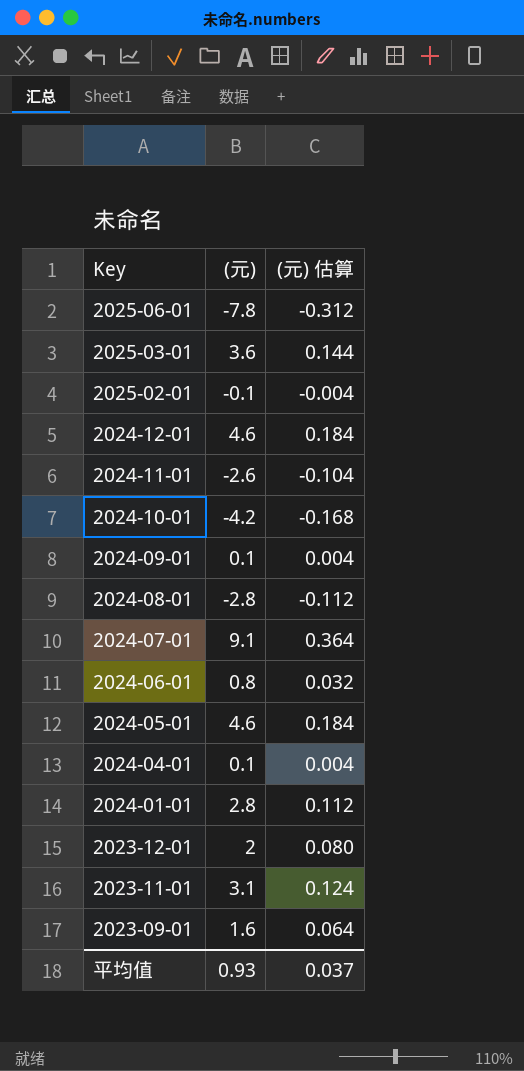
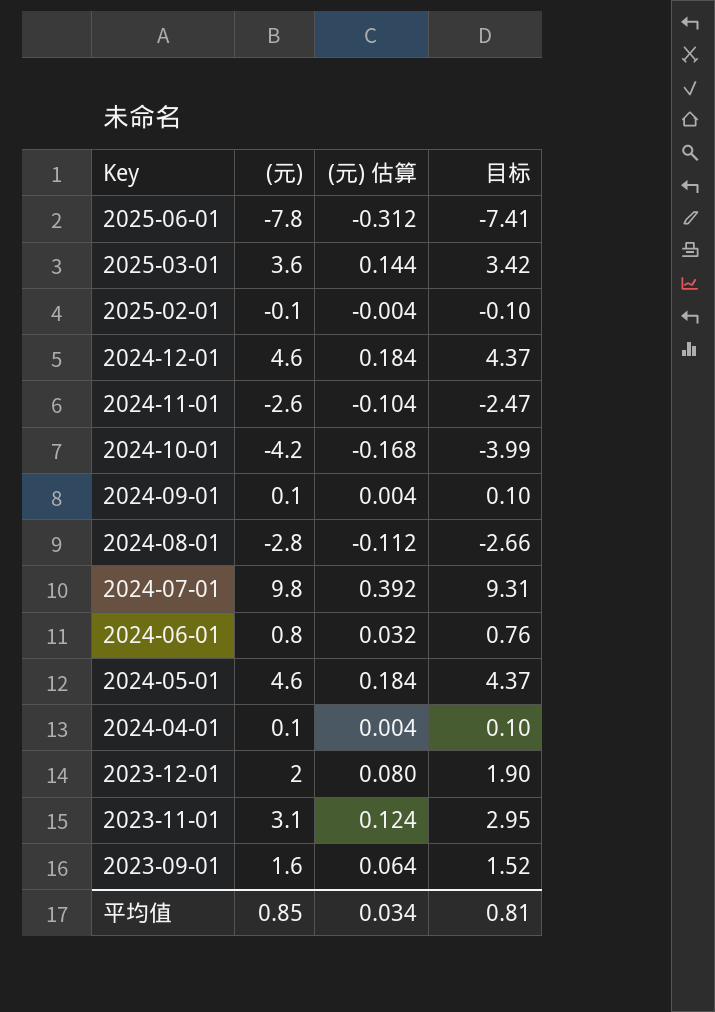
column 目标 | formula: none -> [(元)] * 0.95
row 2024-01-01: 2.8 | 0.112 -> none
2024-07-01 | (元): 9.1 -> 9.8
2024-07-01 | (元) 估算: 0.364 -> 0.392
平均值 | (元): 0.93 -> 0.85
平均值 | (元) 估算: 0.037 -> 0.034

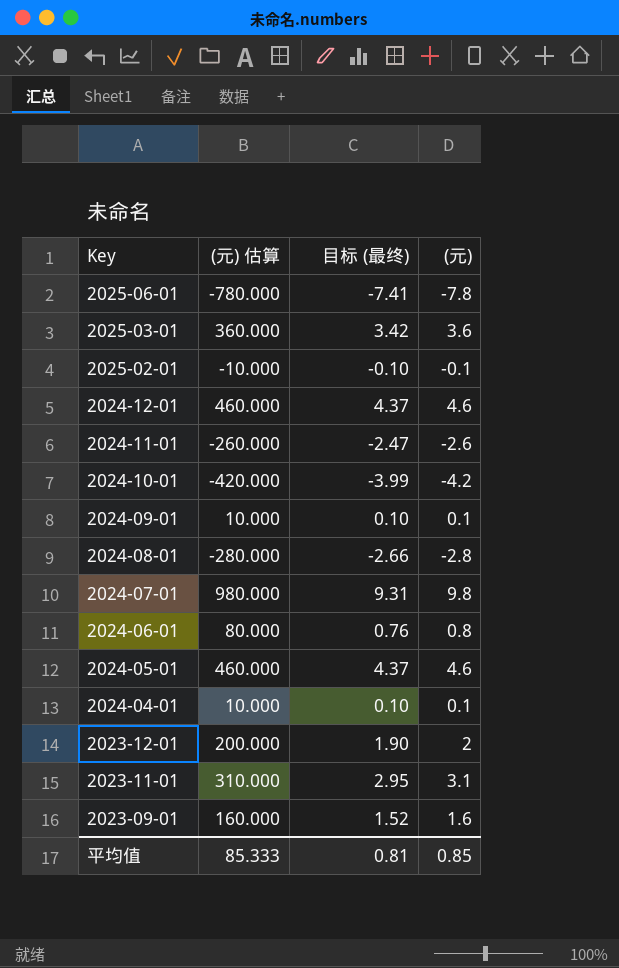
column (元) 估算 | formula: [(元)] * 0.04 -> [(元)] * 100
column name: 目标 -> 目标 (最终)
column (元) | position: 2 -> 4
平均值 | (元) 估算: 0.034 -> 85.333

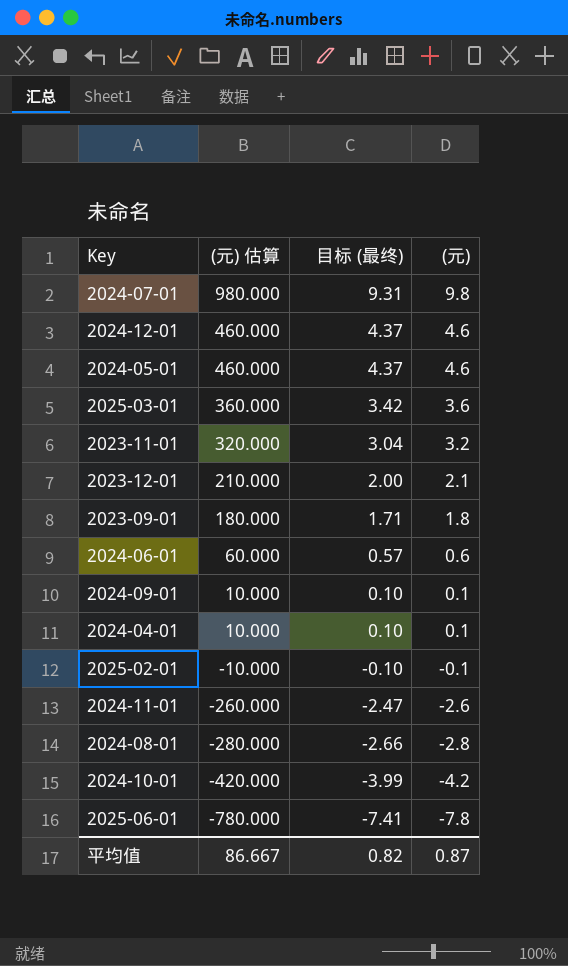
row order: Key descending -> (元) 估算 descending
2023-11-01 | (元) 估算: 310.000 -> 320.000
2023-11-01 | 目标 (最终): 2.95 -> 3.04
2023-11-01 | (元): 3.1 -> 3.2
2023-12-01 | (元) 估算: 200.000 -> 210.000
2023-12-01 | 目标 (最终): 1.90 -> 2.00
2023-12-01 | (元): 2 -> 2.1
2023-09-01 | (元) 估算: 160.000 -> 180.000
2023-09-01 | 目标 (最终): 1.52 -> 1.71
2023-09-01 | (元): 1.6 -> 1.8
2024-06-01 | (元) 估算: 80.000 -> 60.000
2024-06-01 | 目标 (最终): 0.76 -> 0.57
2024-06-01 | (元): 0.8 -> 0.6
平均值 | (元) 估算: 85.333 -> 86.667
平均值 | 目标 (最终): 0.81 -> 0.82
平均值 | (元): 0.85 -> 0.87

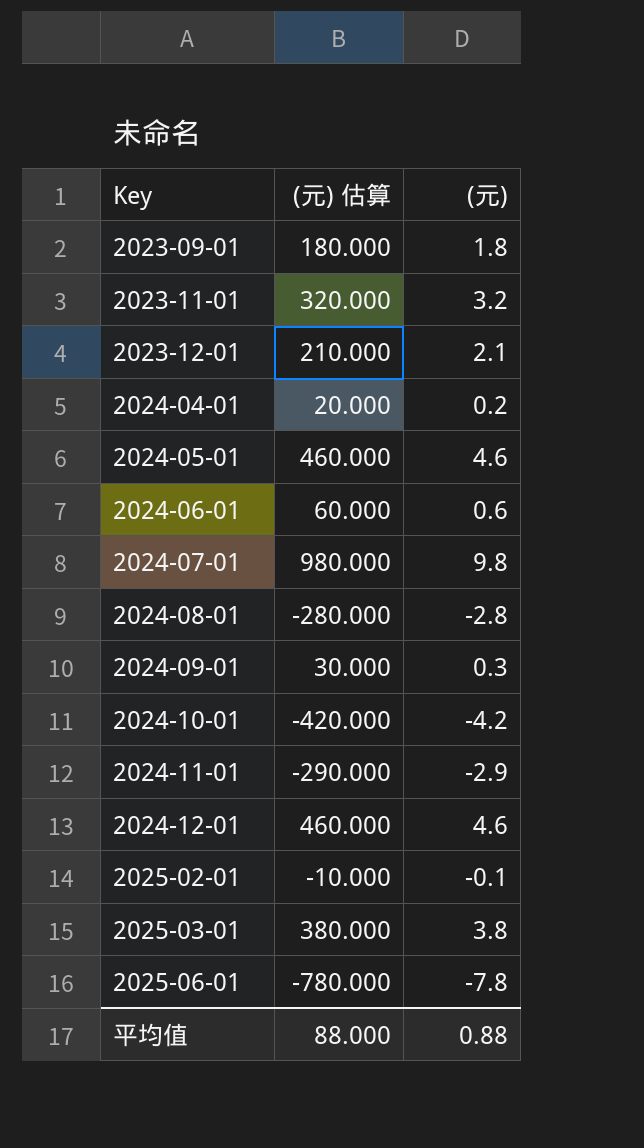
row order: (元) 估算 descending -> Key ascending
column 目标 (最终) | formula: [(元)] * 0.95 -> none
2024-04-01 | (元) 估算: 10.000 -> 20.000
2024-04-01 | (元): 0.1 -> 0.2
2024-09-01 | (元) 估算: 10.000 -> 30.000
2024-09-01 | (元): 0.1 -> 0.3
2024-11-01 | (元) 估算: -260.000 -> -290.000
2024-11-01 | (元): -2.6 -> -2.9
2025-03-01 | (元) 估算: 360.000 -> 380.000
2025-03-01 | (元): 3.6 -> 3.8
平均值 | (元) 估算: 86.667 -> 88.000
平均值 | (元): 0.87 -> 0.88

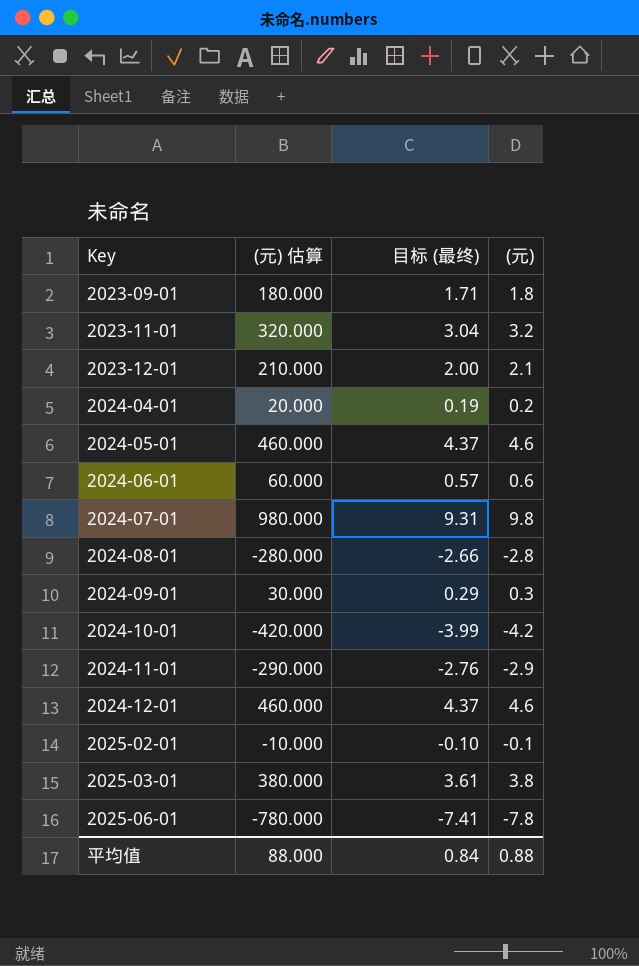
column 目标 (最终) | formula: none -> [(元)] * 0.95

